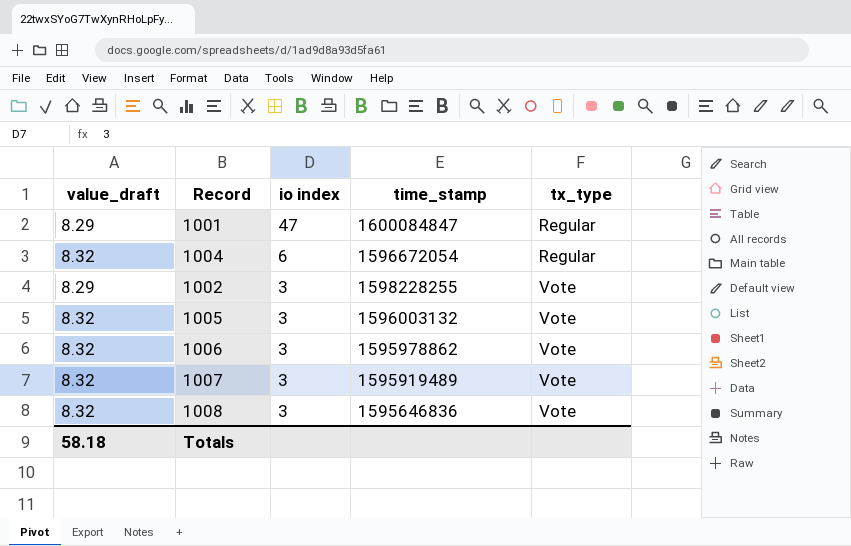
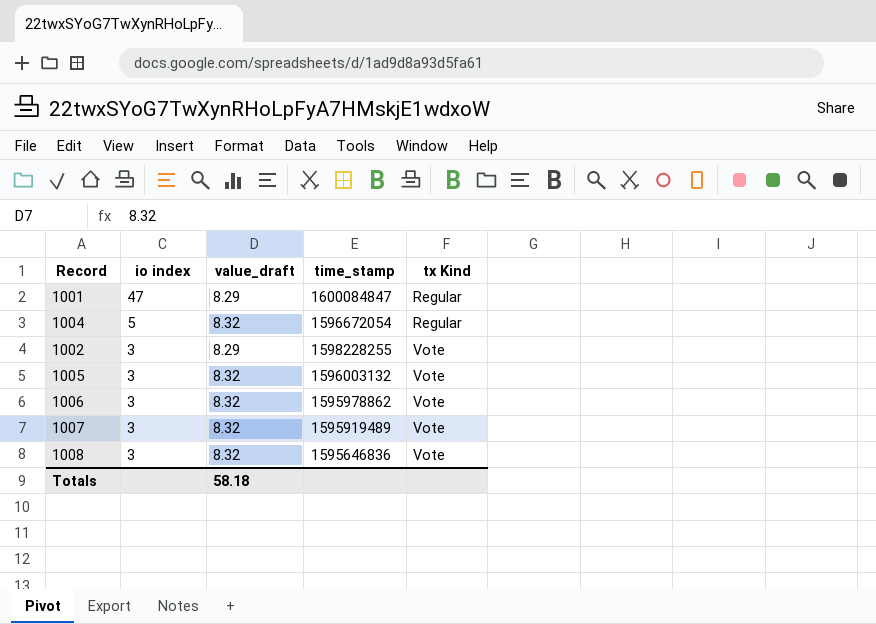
column value_draft | position: 1 -> 3
column name: tx_type -> tx Kind
1004 | io index: 6 -> 5

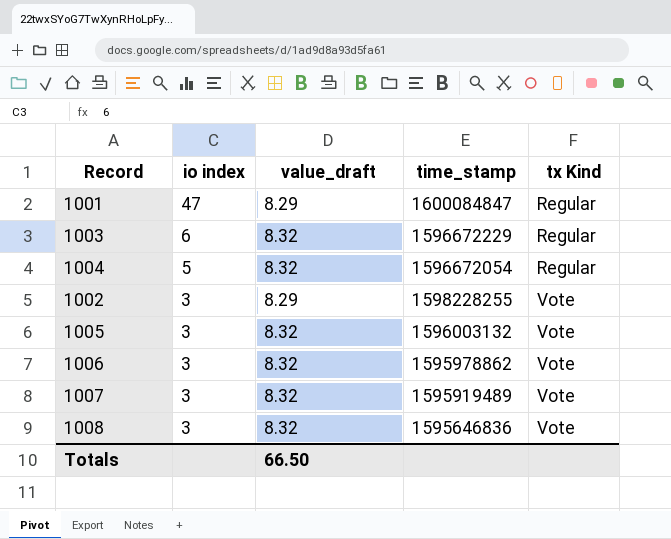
row 1003: none -> 6 | 8.32 | 1596672229 | Regular
Totals | value_draft: 58.18 -> 66.50

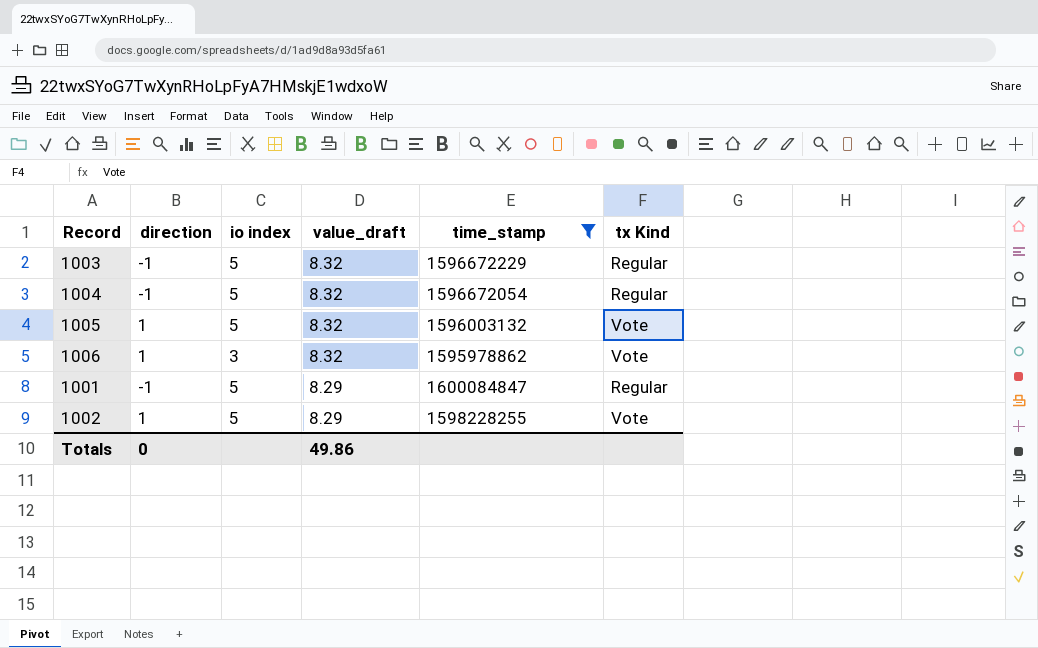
filter: none -> time_stamp >= 1595978862
row order: io index descending -> value_draft descending
column direction | position: none -> 2
1003 | io index: 6 -> 5
1005 | io index: 3 -> 5
1001 | io index: 47 -> 5
1002 | io index: 3 -> 5
Totals | value_draft: 66.50 -> 49.86

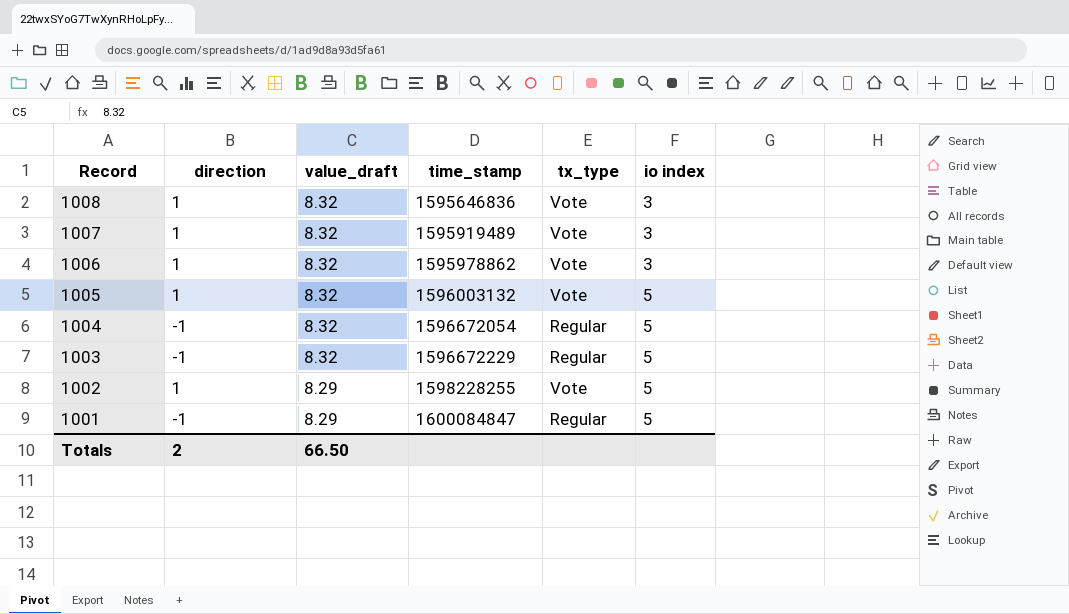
filter: time_stamp >= 1595978862 -> none
row order: value_draft descending -> Record descending
column name: tx Kind -> tx_type
column io index | position: 3 -> 6
Totals | direction: 0 -> 2
Totals | value_draft: 49.86 -> 66.50

